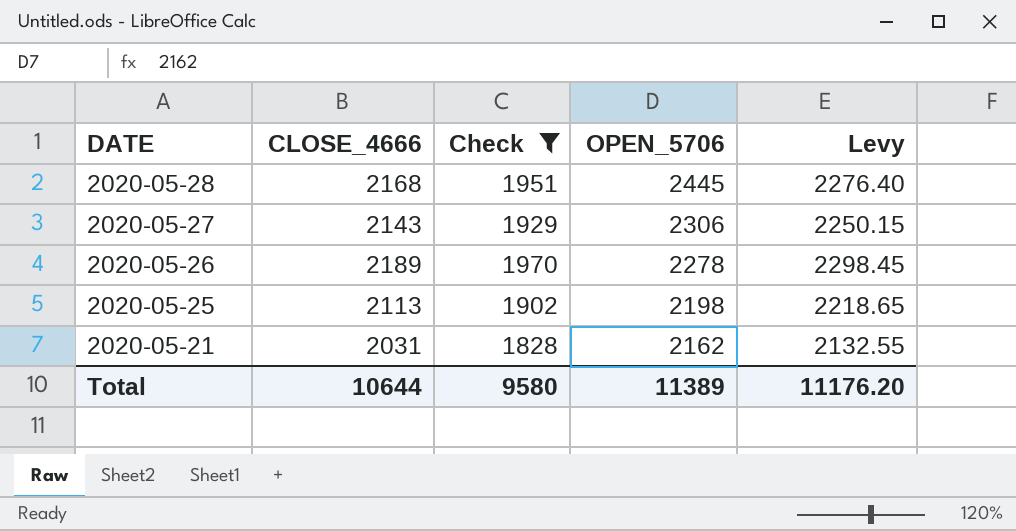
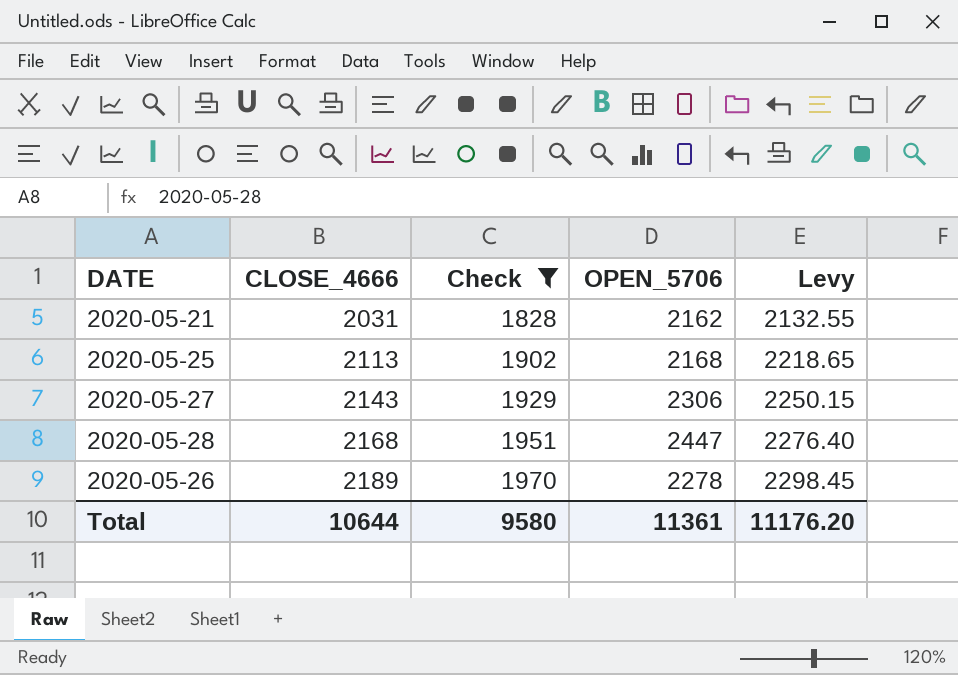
row order: DATE descending -> CLOSE_4666 ascending
2020-05-25 | OPEN_5706: 2198 -> 2168
2020-05-28 | OPEN_5706: 2445 -> 2447
Total | OPEN_5706: 11389 -> 11361

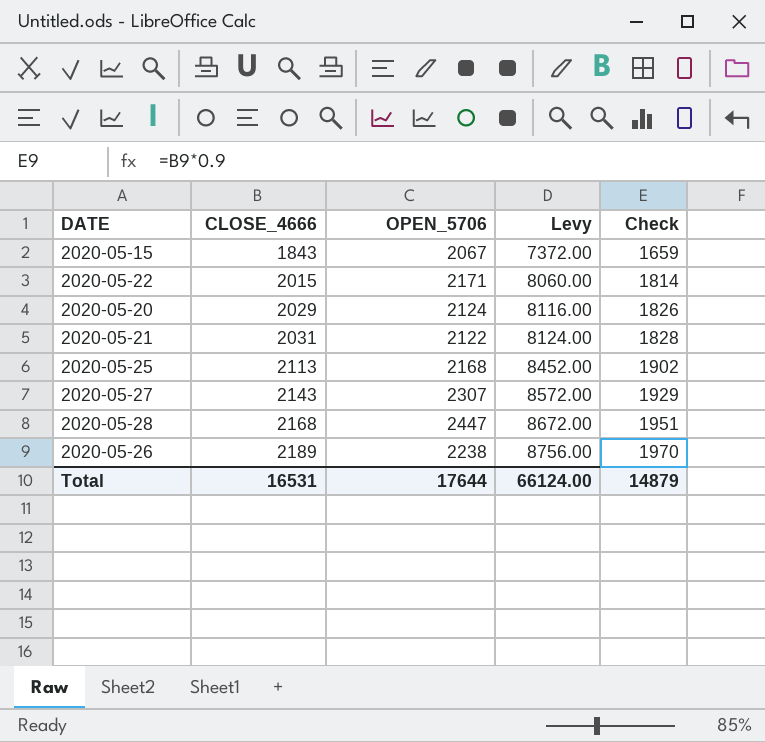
filter: Check >= 1828 -> none
column Levy | formula: [CLOSE_4666] * 1.05 -> [CLOSE_4666] * 4
column Check | position: 3 -> 5
2020-05-21 | OPEN_5706: 2162 -> 2122
2020-05-27 | OPEN_5706: 2306 -> 2307
2020-05-26 | OPEN_5706: 2278 -> 2238
Total | CLOSE_4666: 10644 -> 16531
Total | OPEN_5706: 11361 -> 17644
Total | Levy: 11176.20 -> 66124.00
Total | Check: 9580 -> 14879

